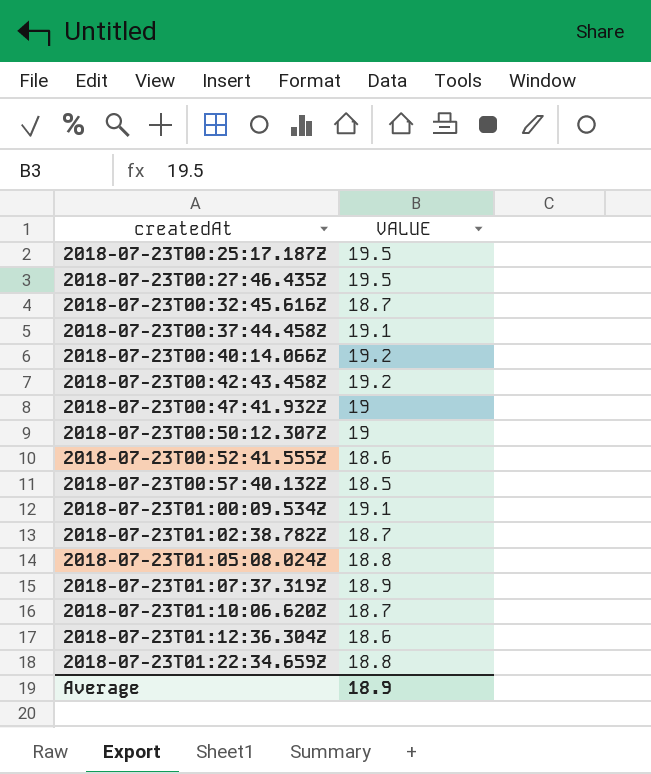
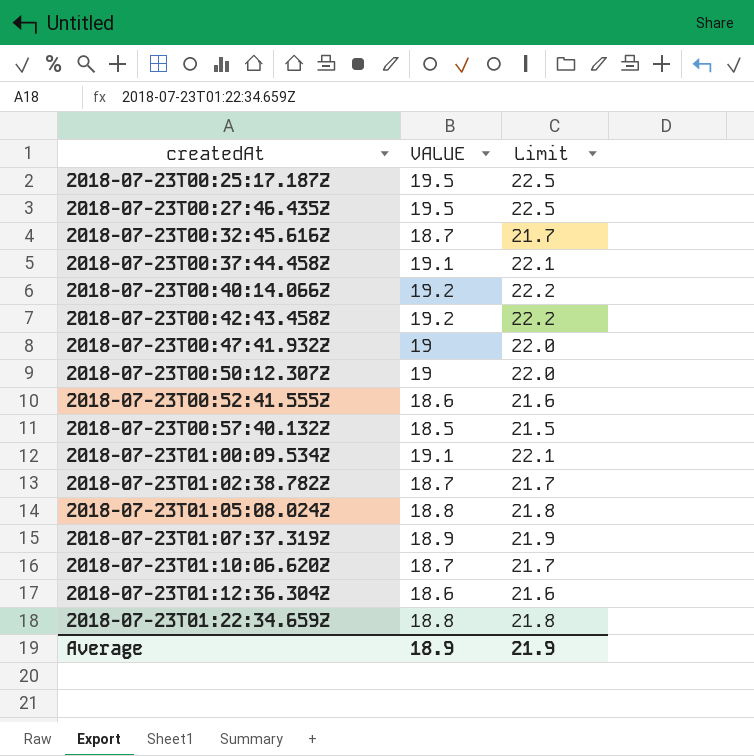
column Limit | formula: none -> [VALUE] + 3

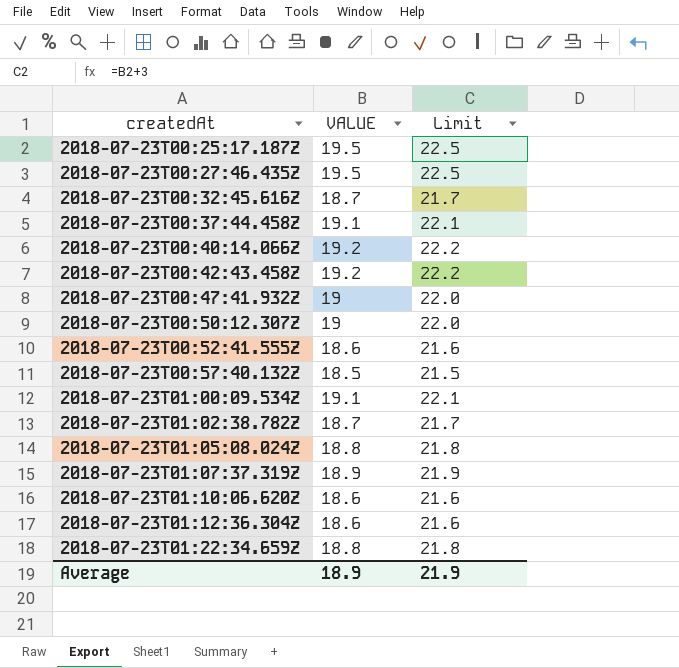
2018-07-23T01:10:06.620Z | VALUE: 18.7 -> 18.6
2018-07-23T01:10:06.620Z | Limit: 21.7 -> 21.6

